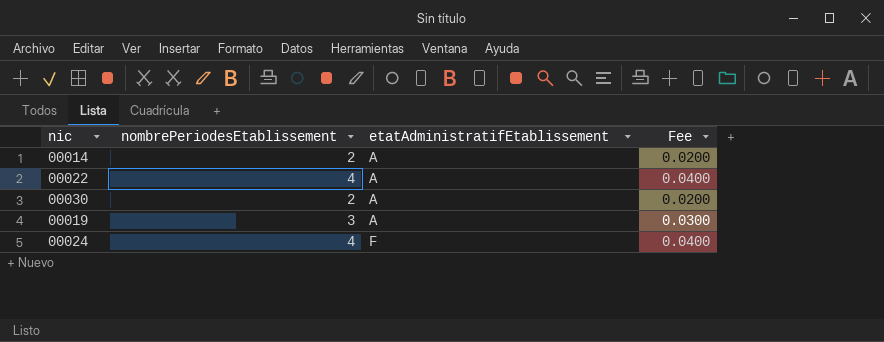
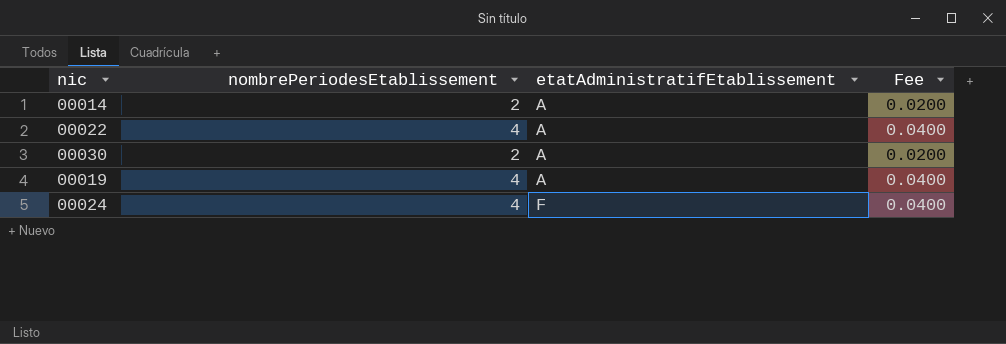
00019 | nombrePeriodesEtablissement: 3 -> 4
00019 | Fee: 0.0300 -> 0.0400

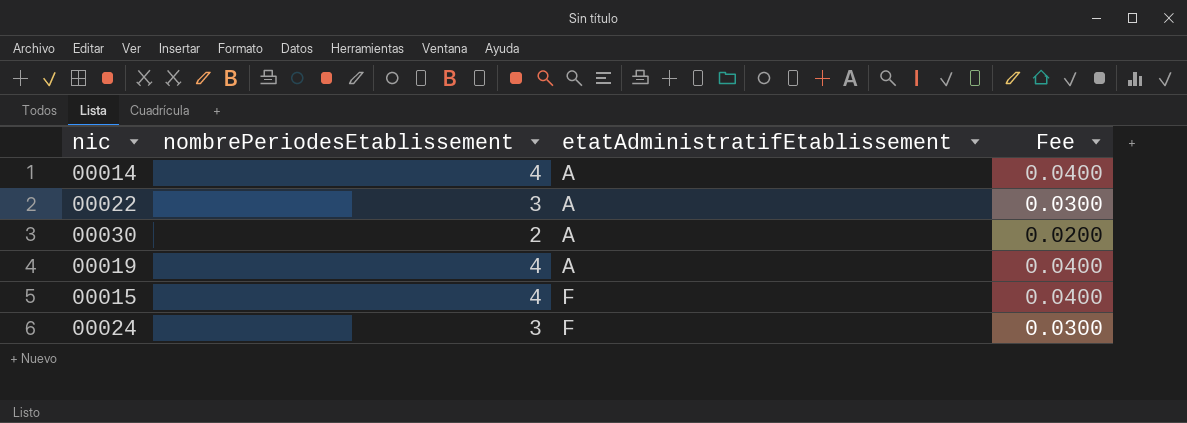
00014 | nombrePeriodesEtablissement: 2 -> 4
00014 | Fee: 0.0200 -> 0.0400
00022 | nombrePeriodesEtablissement: 4 -> 3
00022 | Fee: 0.0400 -> 0.0300
row 00015: none -> 4 | F | 0.0400
00024 | nombrePeriodesEtablissement: 4 -> 3
00024 | Fee: 0.0400 -> 0.0300

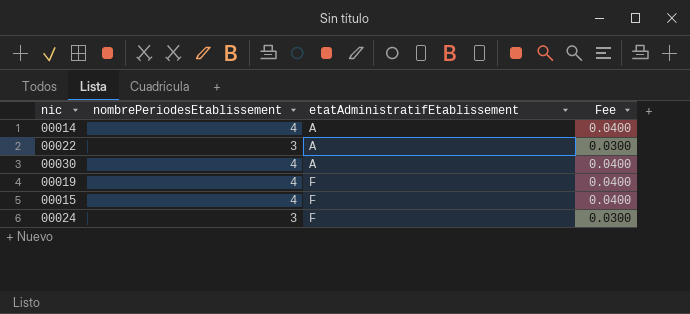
00030 | nombrePeriodesEtablissement: 2 -> 4
00030 | Fee: 0.0200 -> 0.0400
00019 | etatAdministratifEtablissement: A -> F

